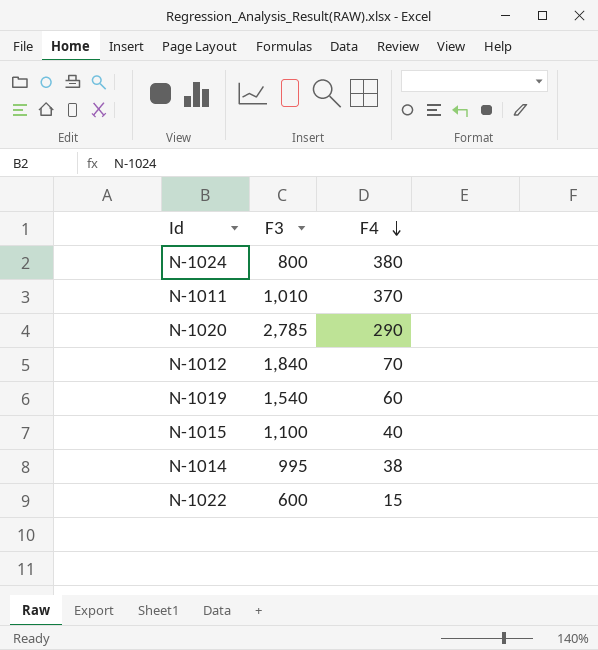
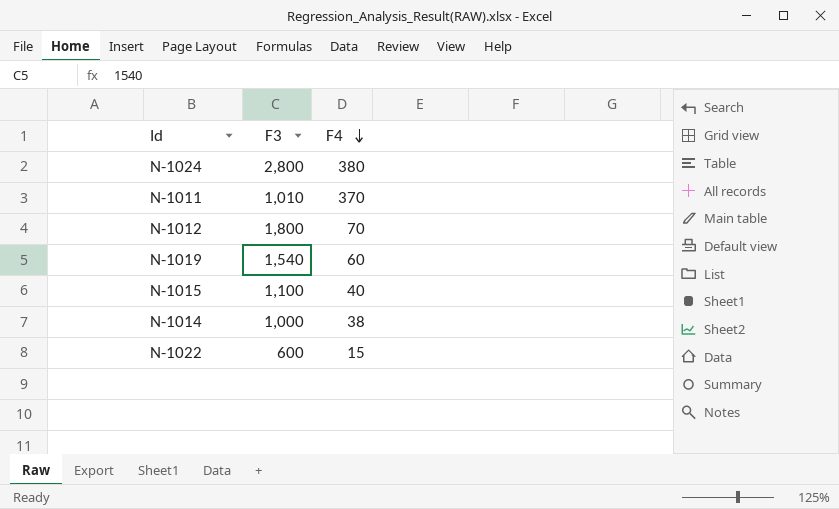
row N-1020: 2,785 | 290 -> none
N-1024 | F3: 800 -> 2,800
N-1012 | F3: 1,840 -> 1,800
N-1014 | F3: 995 -> 1,000

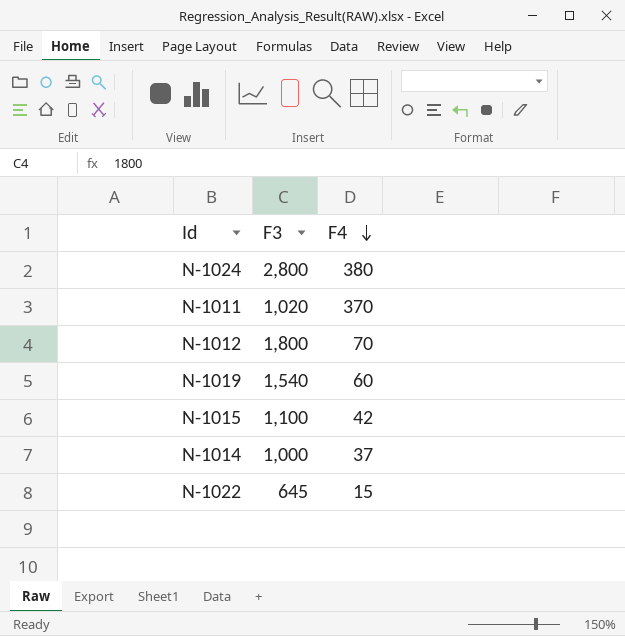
N-1011 | F3: 1,010 -> 1,020
N-1015 | F4: 40 -> 42
N-1014 | F4: 38 -> 37
N-1022 | F3: 600 -> 645

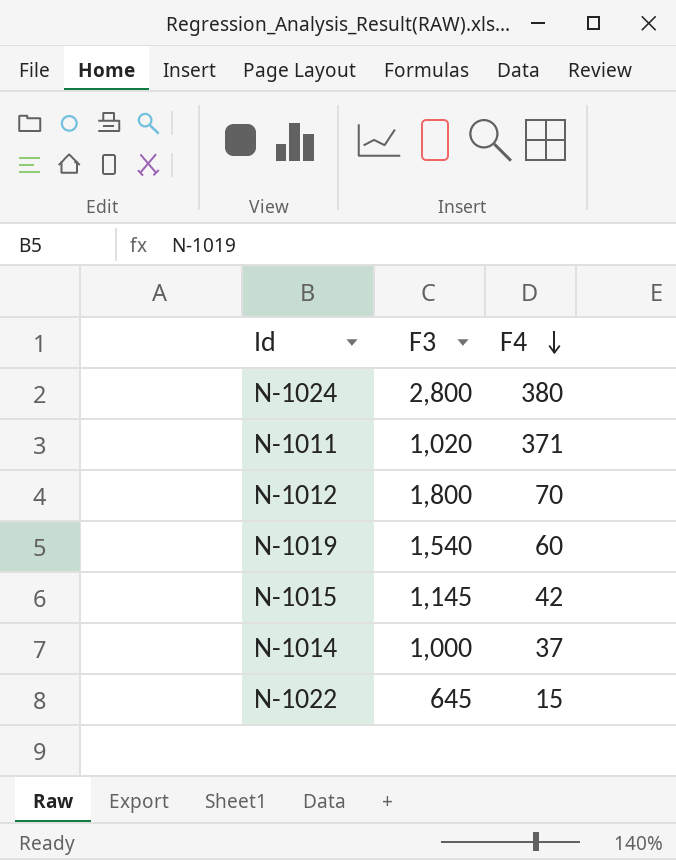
N-1011 | F4: 370 -> 371
N-1015 | F3: 1,100 -> 1,145

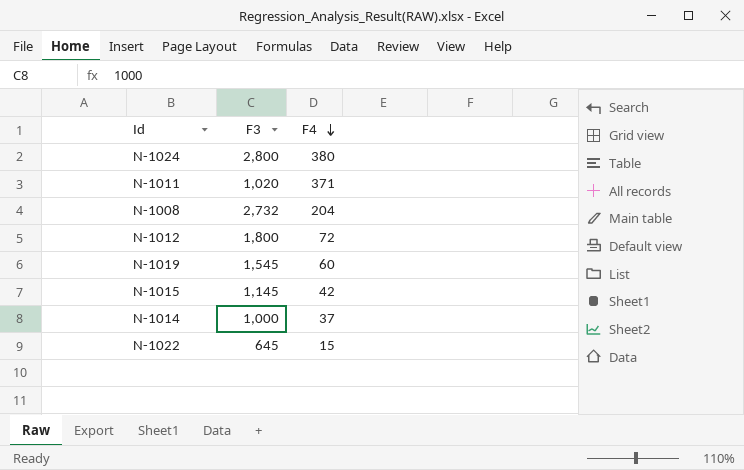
row N-1008: none -> 2,732 | 204
N-1012 | F4: 70 -> 72
N-1019 | F3: 1,540 -> 1,545

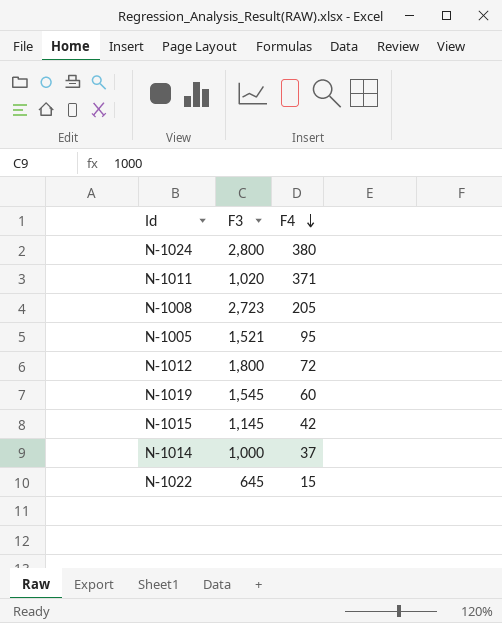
N-1008 | F3: 2,732 -> 2,723
N-1008 | F4: 204 -> 205
row N-1005: none -> 1,521 | 95

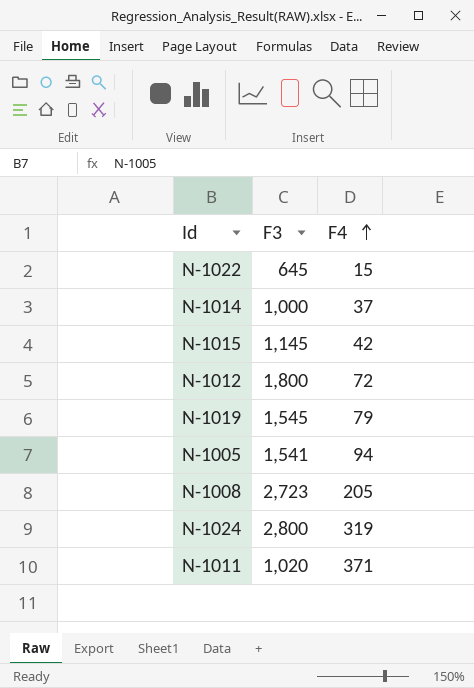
row order: F4 descending -> F4 ascending
N-1019 | F4: 60 -> 79
N-1005 | F3: 1,521 -> 1,541
N-1005 | F4: 95 -> 94
N-1024 | F4: 380 -> 319

